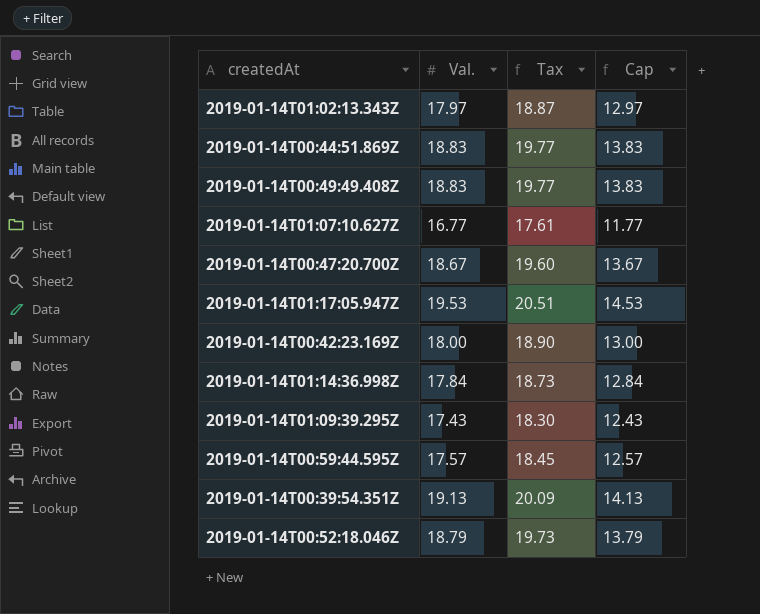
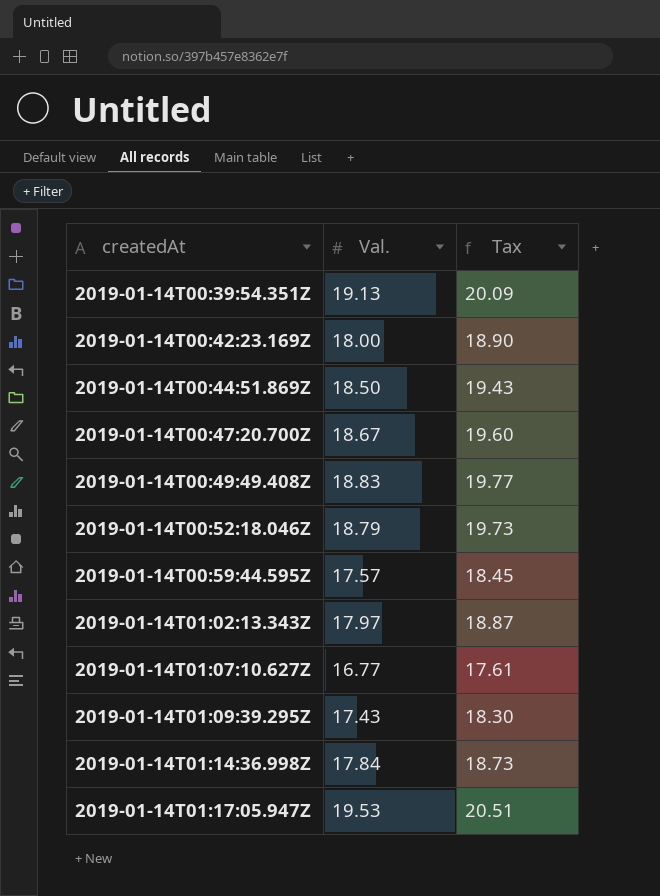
row order: none -> createdAt ascending
column Cap | formula: [Val.] - 5 -> none
2019-01-14T00:44:51.869Z | Val.: 18.83 -> 18.50
2019-01-14T00:44:51.869Z | Tax: 19.77 -> 19.43

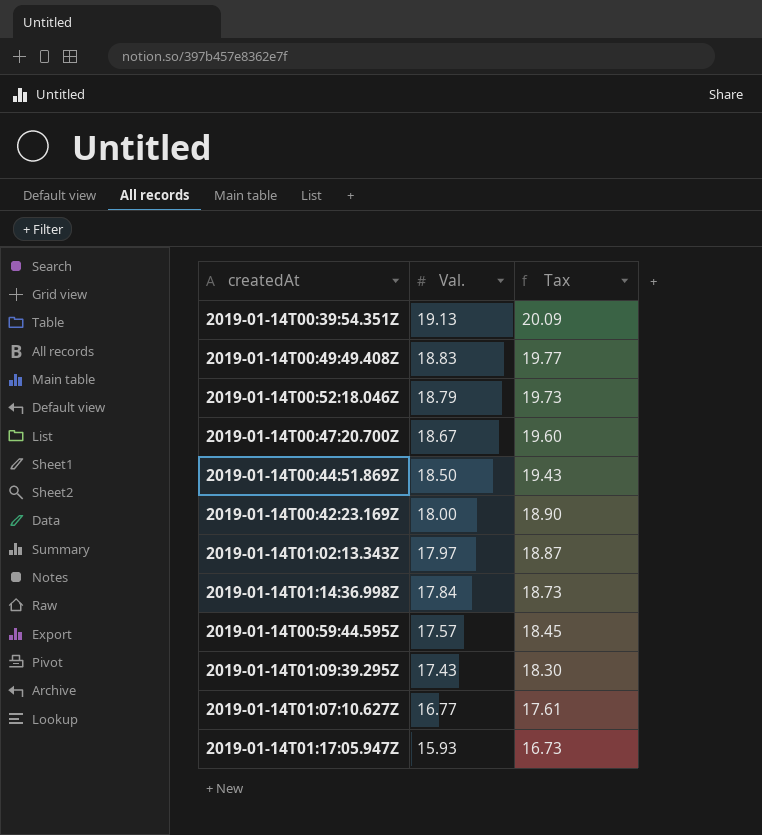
row order: createdAt ascending -> Val. descending
2019-01-14T01:17:05.947Z | Val.: 19.53 -> 15.93
2019-01-14T01:17:05.947Z | Tax: 20.51 -> 16.73

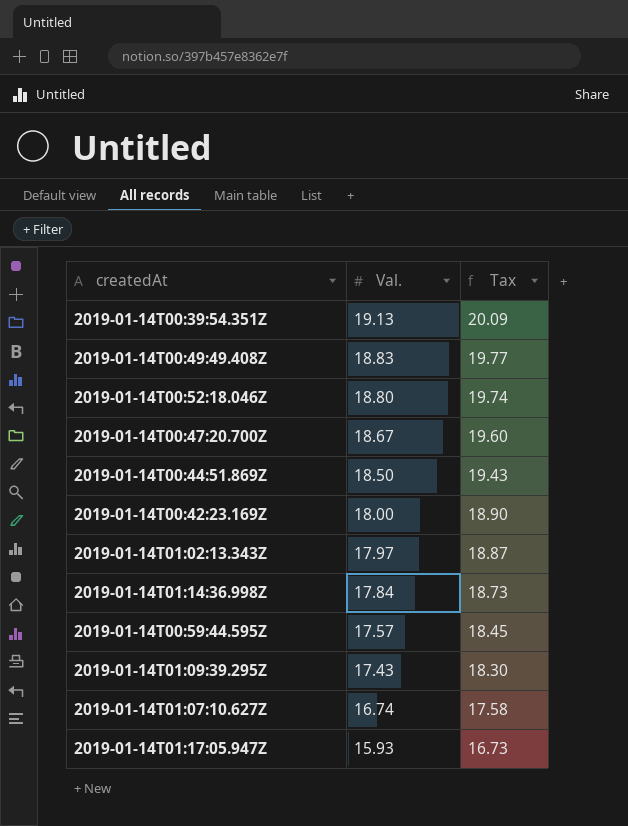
2019-01-14T00:52:18.046Z | Val.: 18.79 -> 18.80
2019-01-14T00:52:18.046Z | Tax: 19.73 -> 19.74
2019-01-14T01:07:10.627Z | Val.: 16.77 -> 16.74
2019-01-14T01:07:10.627Z | Tax: 17.61 -> 17.58

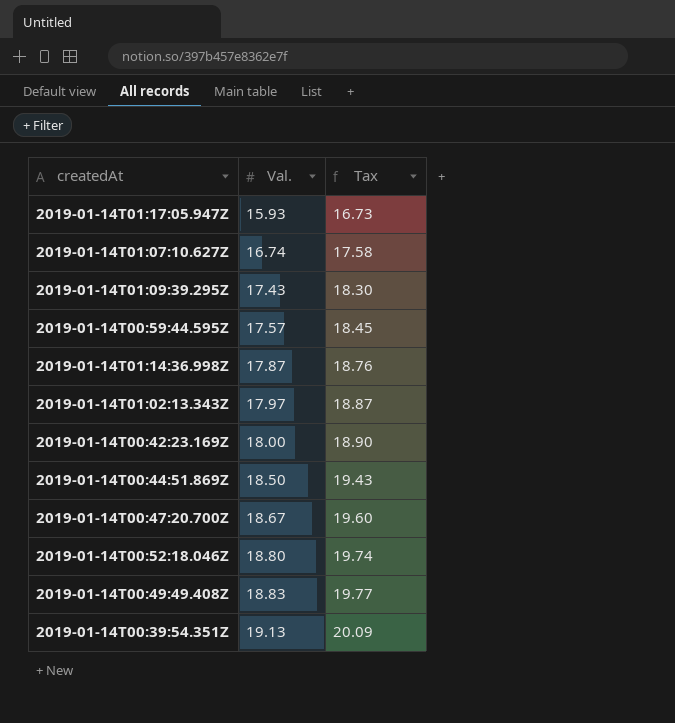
row order: Val. descending -> Val. ascending
2019-01-14T01:14:36.998Z | Val.: 17.84 -> 17.87
2019-01-14T01:14:36.998Z | Tax: 18.73 -> 18.76

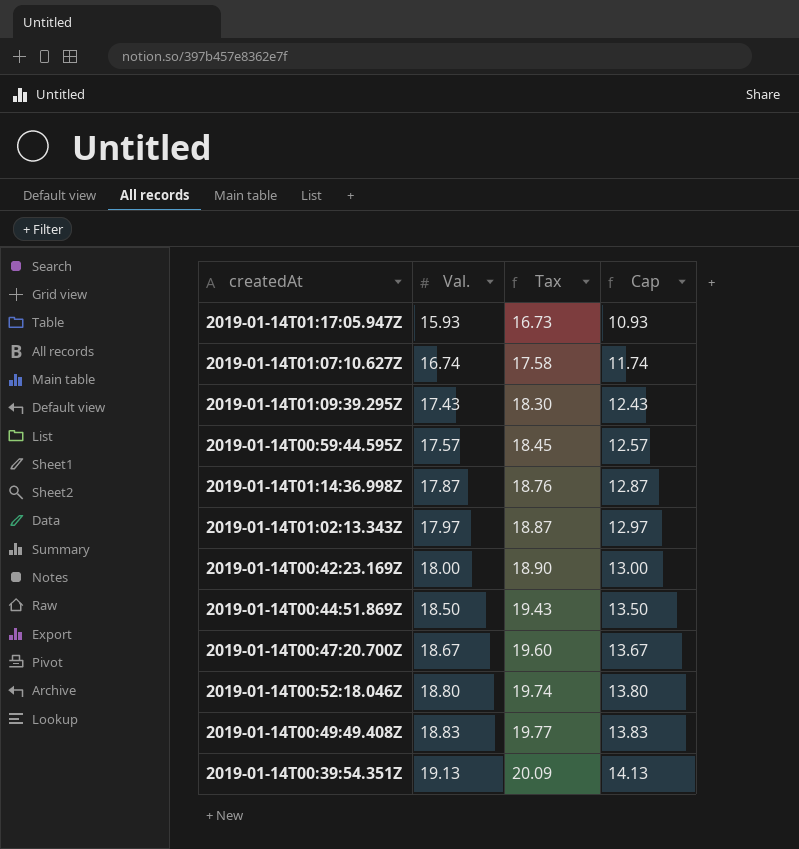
column Cap | formula: none -> [Val.] - 5

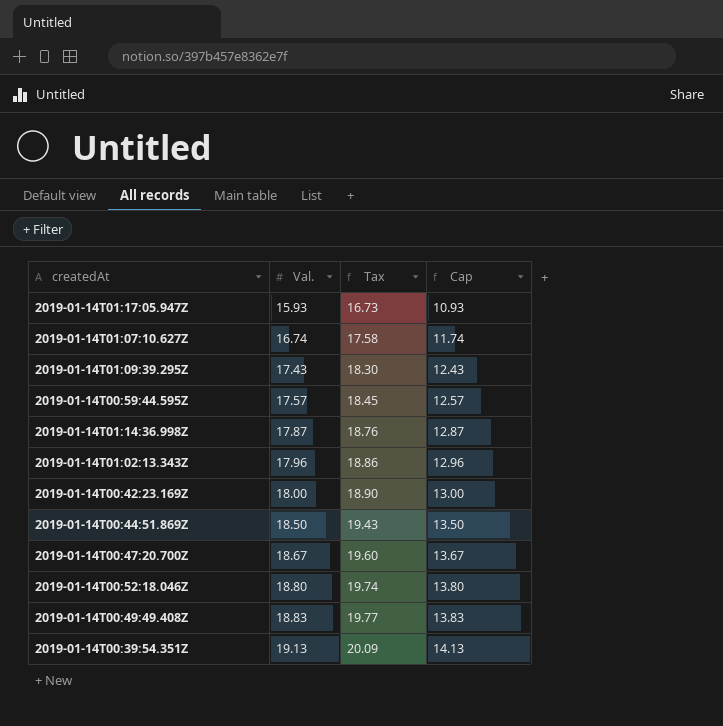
2019-01-14T01:02:13.343Z | Val.: 17.97 -> 17.96
2019-01-14T01:02:13.343Z | Tax: 18.87 -> 18.86
2019-01-14T01:02:13.343Z | Cap: 12.97 -> 12.96

